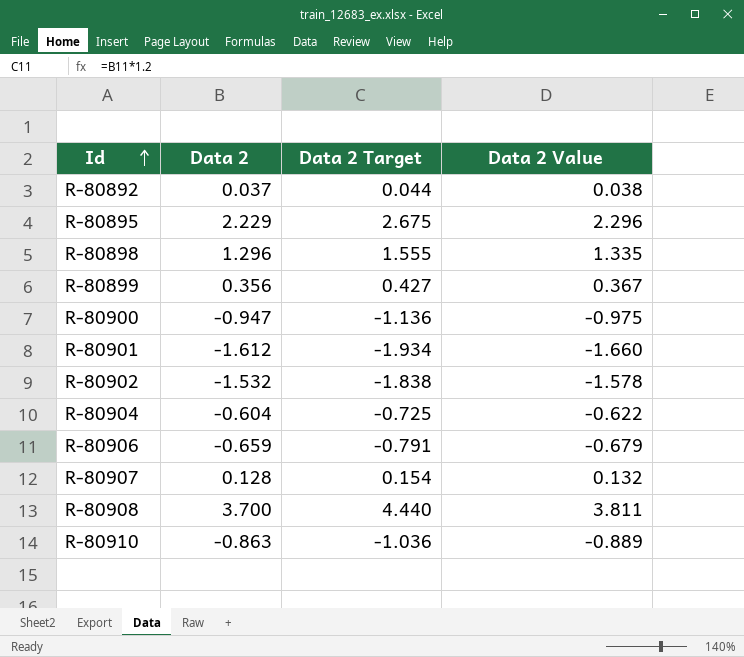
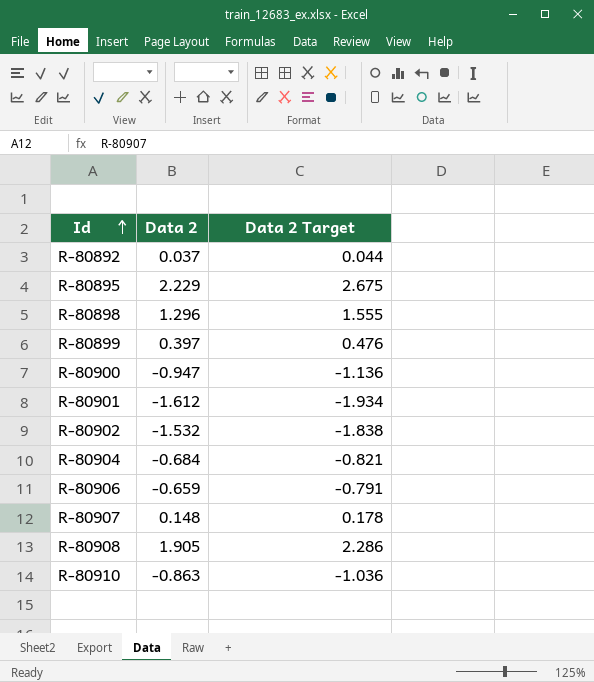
column Data 2 Value | formula: [Data 2] * 1.03 -> none
R-80899 | Data 2: 0.356 -> 0.397
R-80899 | Data 2 Target: 0.427 -> 0.476
R-80904 | Data 2: -0.604 -> -0.684
R-80904 | Data 2 Target: -0.725 -> -0.821
R-80907 | Data 2: 0.128 -> 0.148
R-80907 | Data 2 Target: 0.154 -> 0.178
R-80908 | Data 2: 3.700 -> 1.905
R-80908 | Data 2 Target: 4.440 -> 2.286

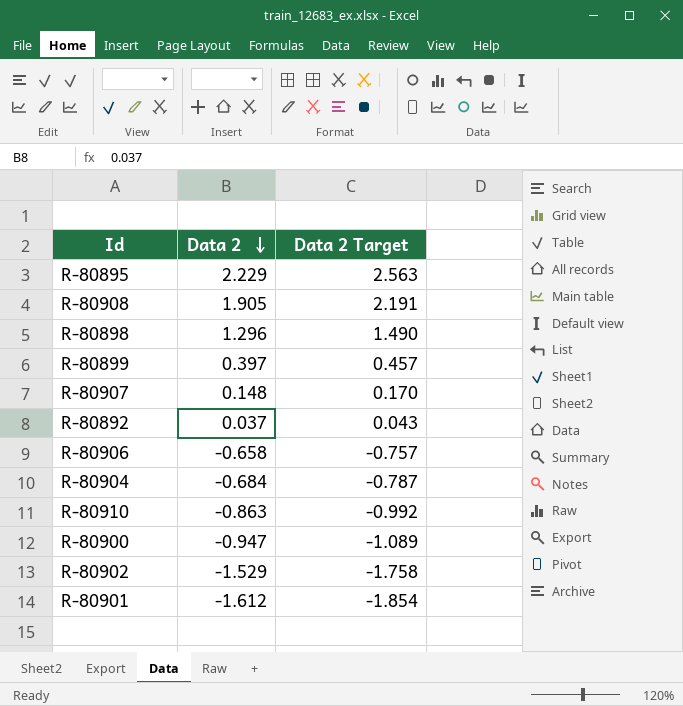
row order: Id ascending -> Data 2 descending
column Data 2 Target | formula: [Data 2] * 1.2 -> [Data 2] * 1.15
R-80906 | Data 2: -0.659 -> -0.658
R-80902 | Data 2: -1.532 -> -1.529

